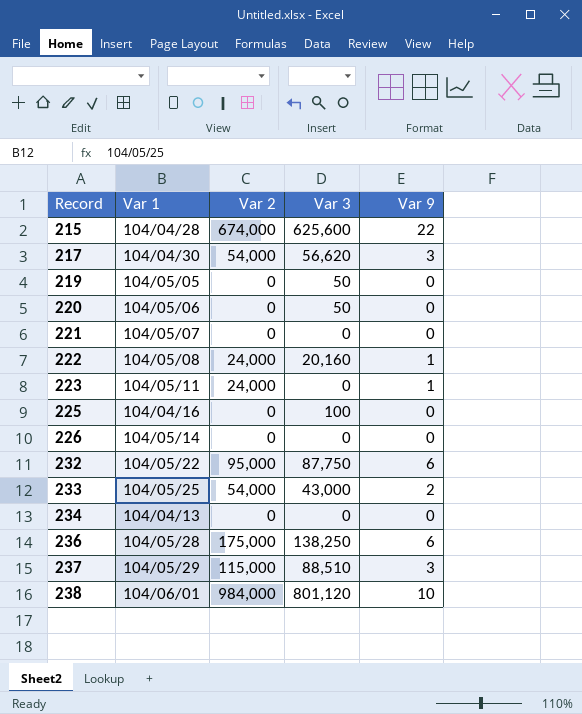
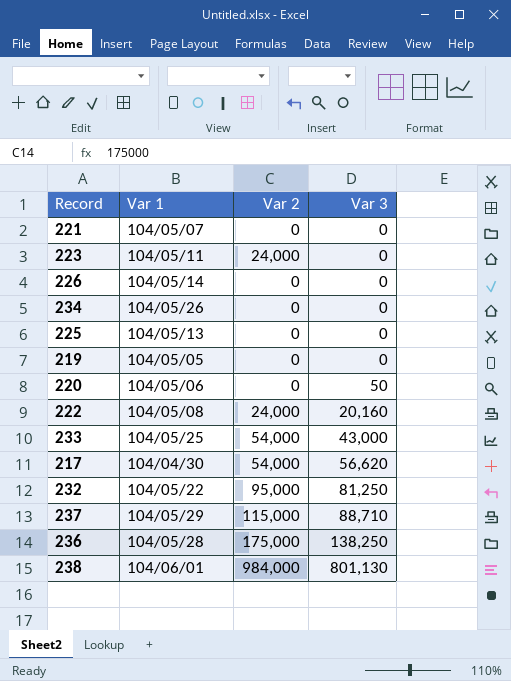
row order: Record ascending -> Var 3 ascending
column Var 9 | position: 5 -> none
row 215: 104/04/28 | 674,000 | 625,600 | 22 -> none
234 | Var 1: 104/04/13 -> 104/05/26
225 | Var 1: 104/04/16 -> 104/05/13
225 | Var 3: 100 -> 0
219 | Var 3: 50 -> 0
232 | Var 3: 87,750 -> 81,250
237 | Var 3: 88,510 -> 88,710
238 | Var 3: 801,120 -> 801,130

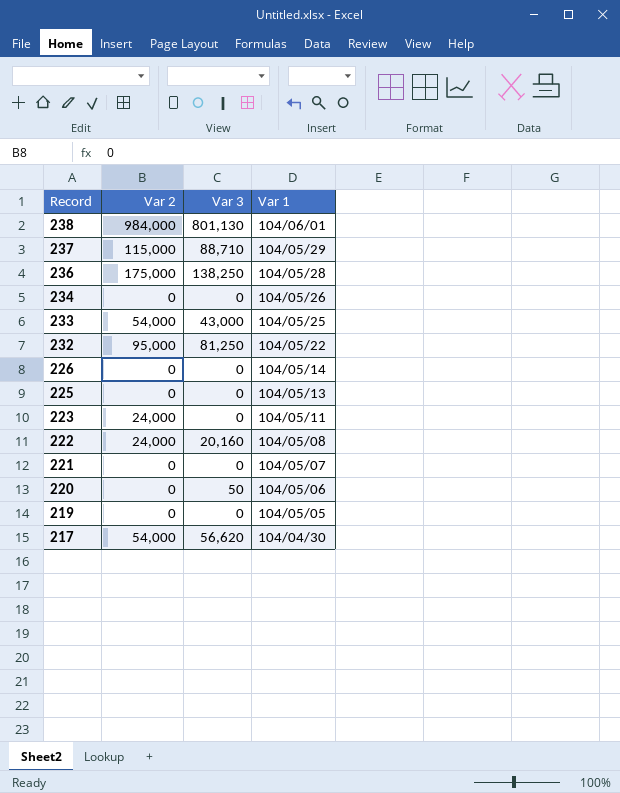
row order: Var 3 ascending -> Record descending
column Var 1 | position: 2 -> 4

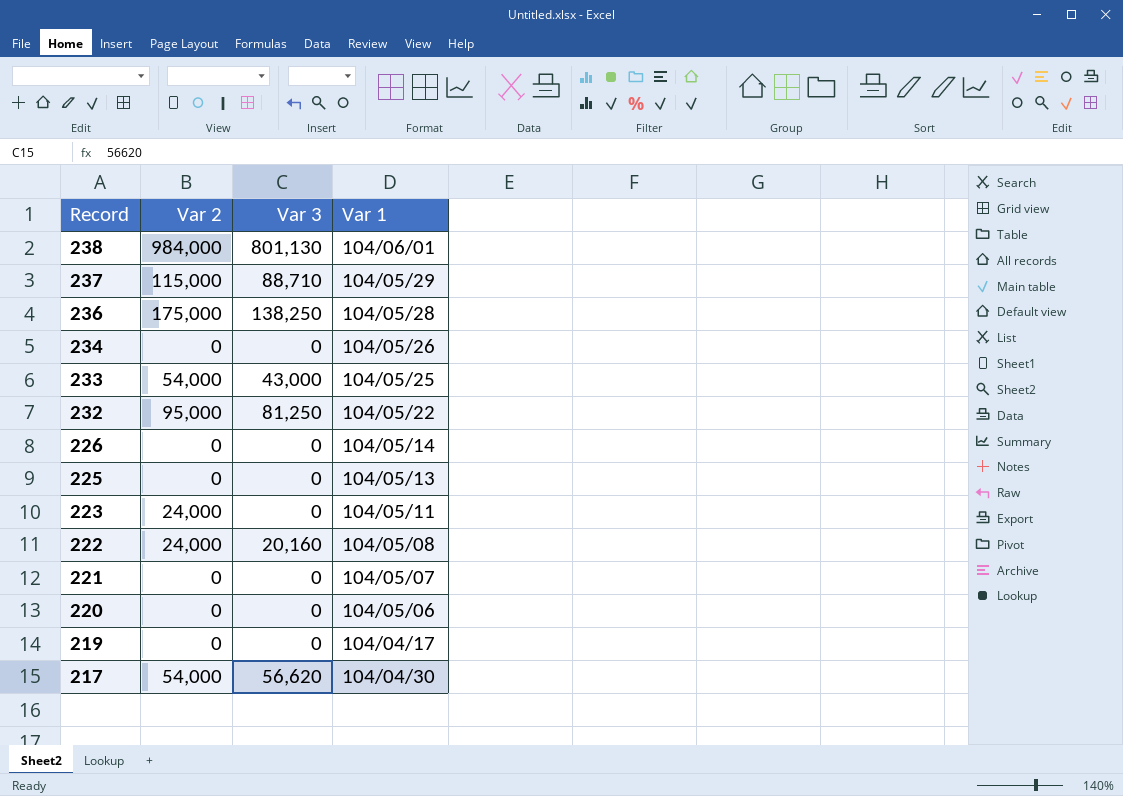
220 | Var 3: 50 -> 0
219 | Var 1: 104/05/05 -> 104/04/17

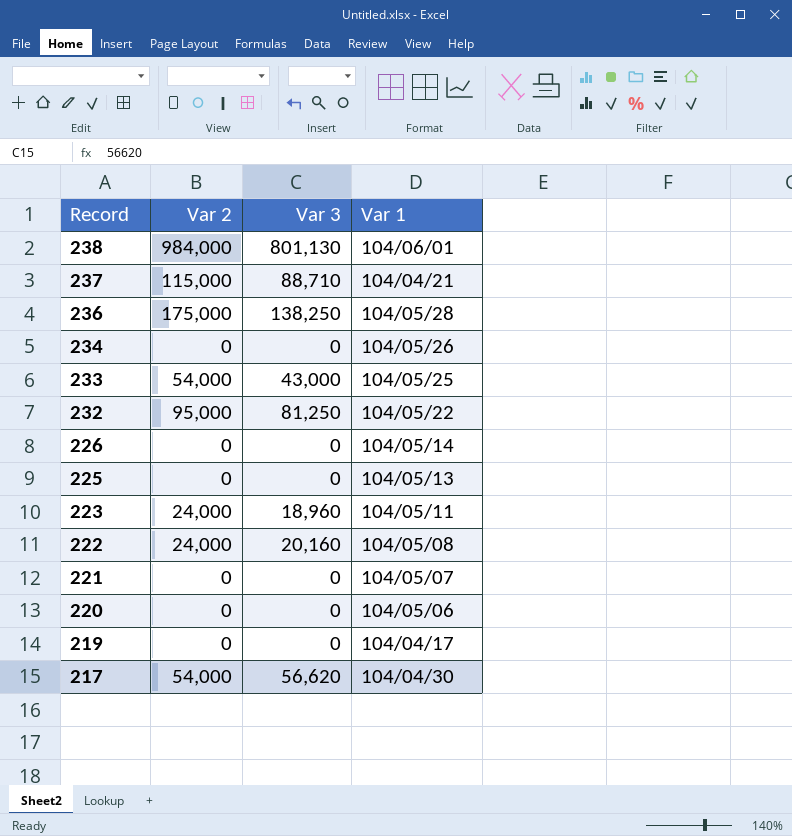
237 | Var 1: 104/05/29 -> 104/04/21
223 | Var 3: 0 -> 18,960

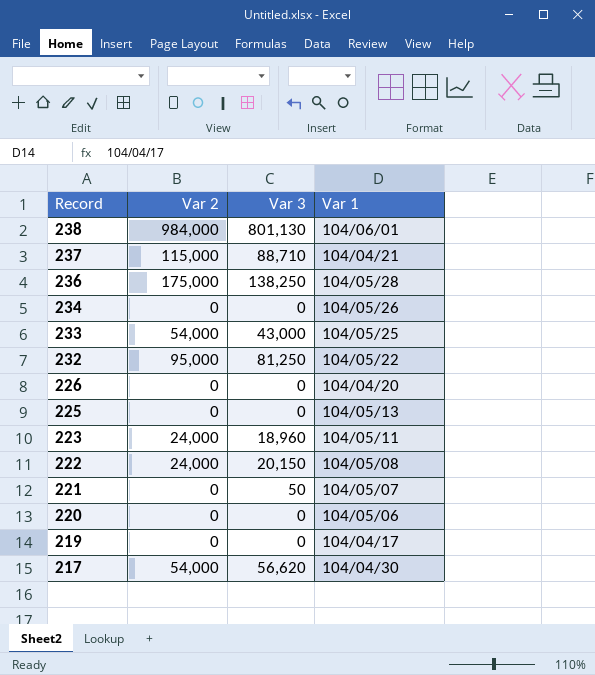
226 | Var 1: 104/05/14 -> 104/04/20
222 | Var 3: 20,160 -> 20,150
221 | Var 3: 0 -> 50

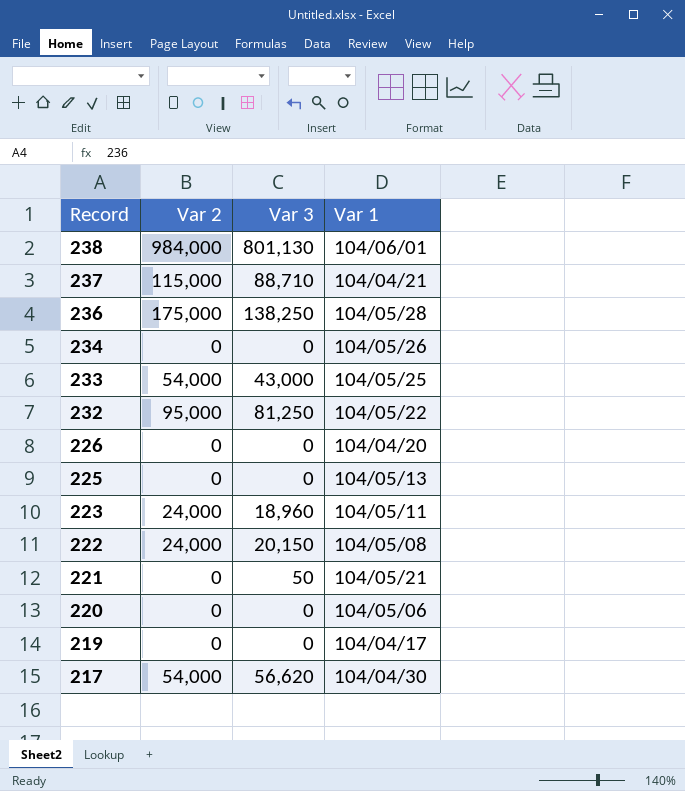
221 | Var 1: 104/05/07 -> 104/05/21

